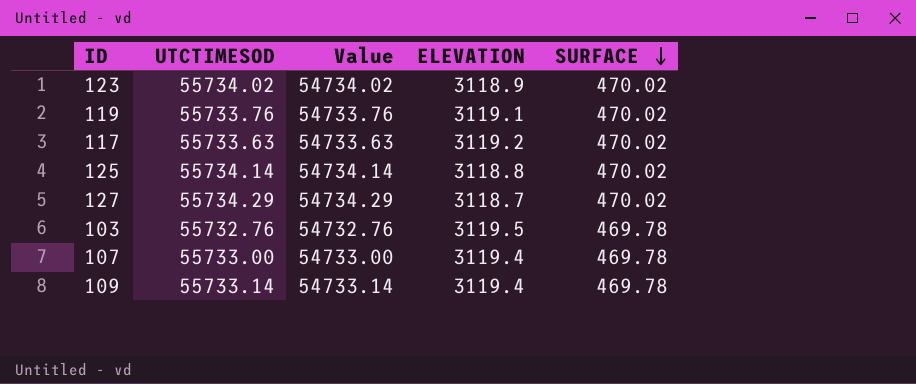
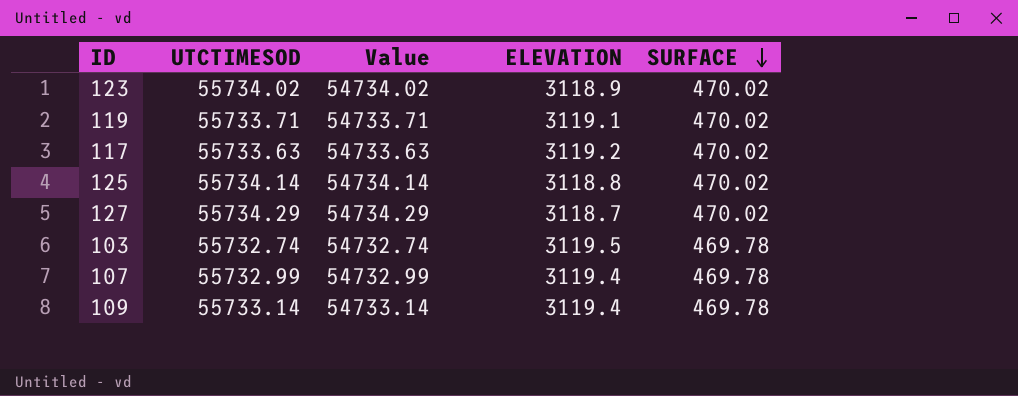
119 | UTCTIMESOD: 55733.76 -> 55733.71
119 | Value: 54733.76 -> 54733.71
103 | UTCTIMESOD: 55732.76 -> 55732.74
103 | Value: 54732.76 -> 54732.74
107 | UTCTIMESOD: 55733.00 -> 55732.99
107 | Value: 54733.00 -> 54732.99

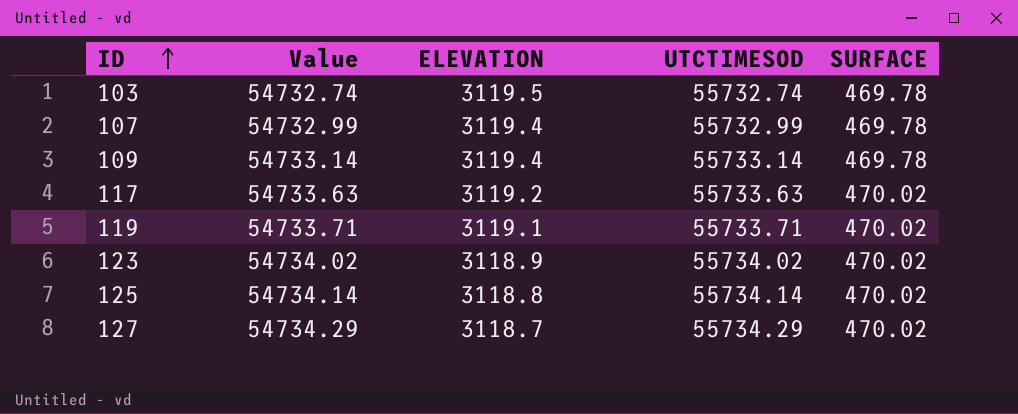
row order: SURFACE descending -> ID ascending
column UTCTIMESOD | position: 2 -> 4

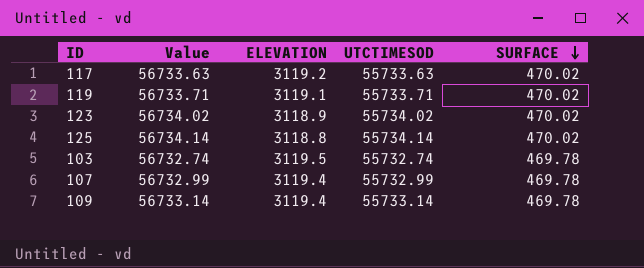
row order: ID ascending -> SURFACE descending
column Value | formula: [UTCTIMESOD] - 1000 -> [UTCTIMESOD] + 1000
row 127: 54734.29 | 3118.7 | 55734.29 | 470.02 -> none

